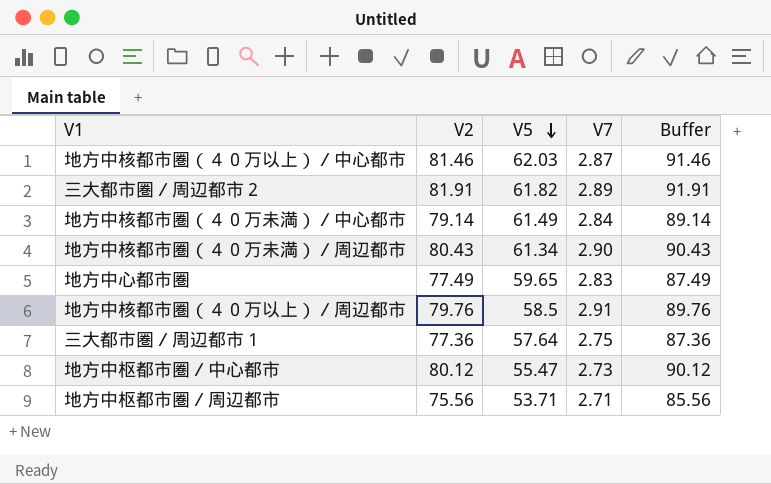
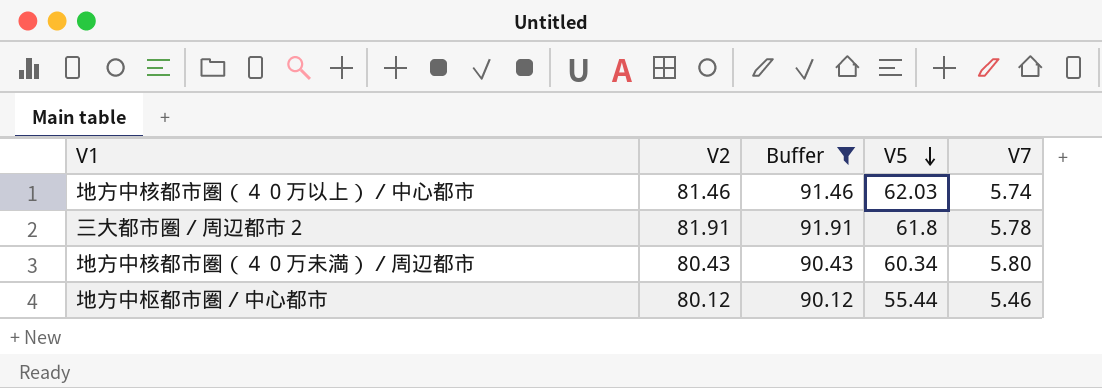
filter: none -> Buffer >= 90.12
column Buffer | position: 5 -> 3
地方中核都市圏（４０万以上）／中心都市 | V7: 2.87 -> 5.74
三大都市圏／周辺都市２ | V5: 61.82 -> 61.8
三大都市圏／周辺都市２ | V7: 2.89 -> 5.78
地方中核都市圏（４０万未満）／周辺都市 | V5: 61.34 -> 60.34
地方中核都市圏（４０万未満）／周辺都市 | V7: 2.90 -> 5.80
地方中枢都市圏／中心都市 | V5: 55.47 -> 55.44
地方中枢都市圏／中心都市 | V7: 2.73 -> 5.46

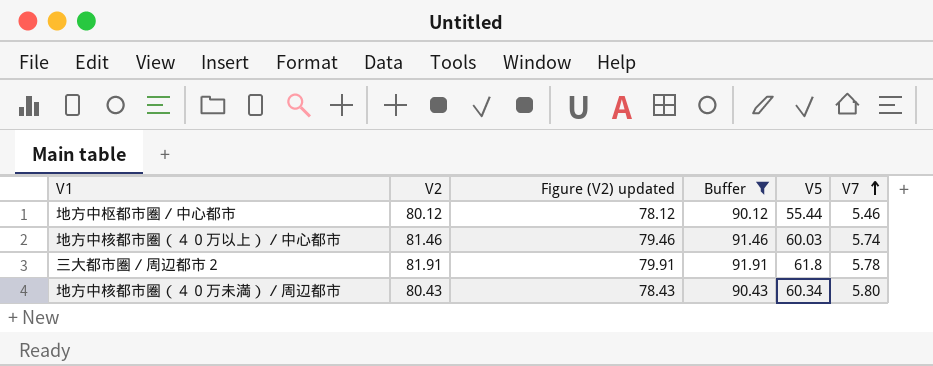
row order: V5 descending -> V7 ascending
column Figure (V2) updated | formula: none -> [V2] - 2
地方中核都市圏（４０万以上）／中心都市 | V5: 62.03 -> 60.03

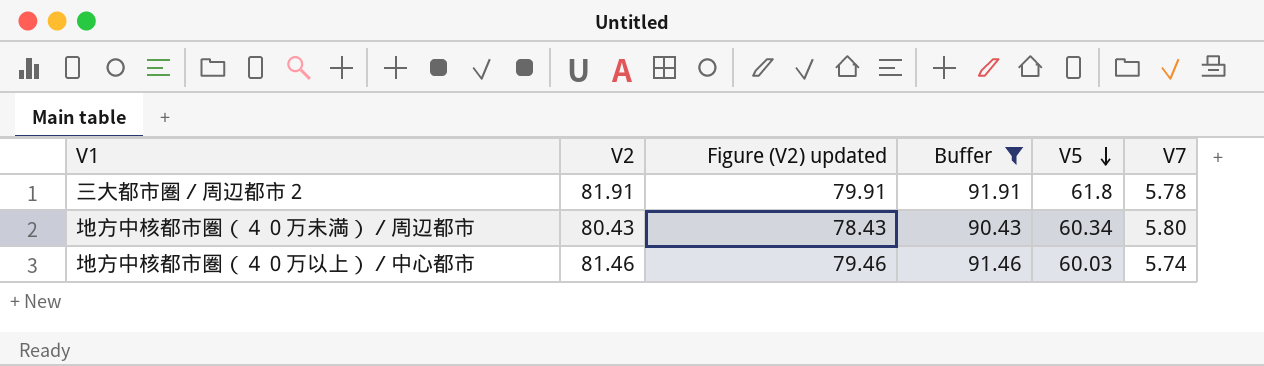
row order: V7 ascending -> V5 descending
row 地方中枢都市圏／中心都市: 80.12 | 78.12 | 90.12 | 55.44 | 5.46 -> none

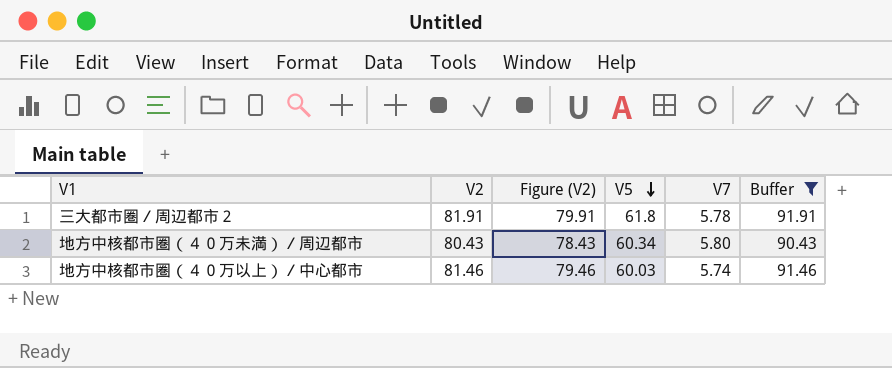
column name: Figure (V2) updated -> Figure (V2)
column Buffer | position: 4 -> 6

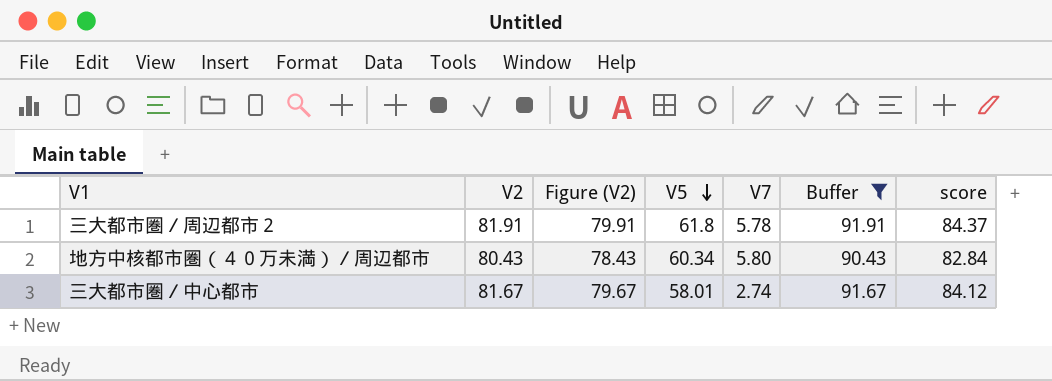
column score | formula: none -> [V2] * 1.03
row 地方中核都市圏（４０万以上）／中心都市: 81.46 | 79.46 | 60.03 | 5.74 | 91.46 -> none
row 三大都市圏／中心都市: none -> 81.67 | 79.67 | 58.01 | 2.74 | 91.67 | 84.12

